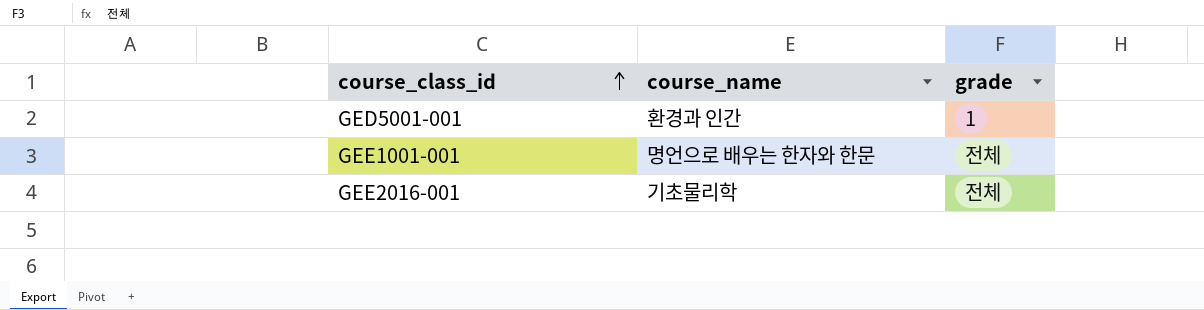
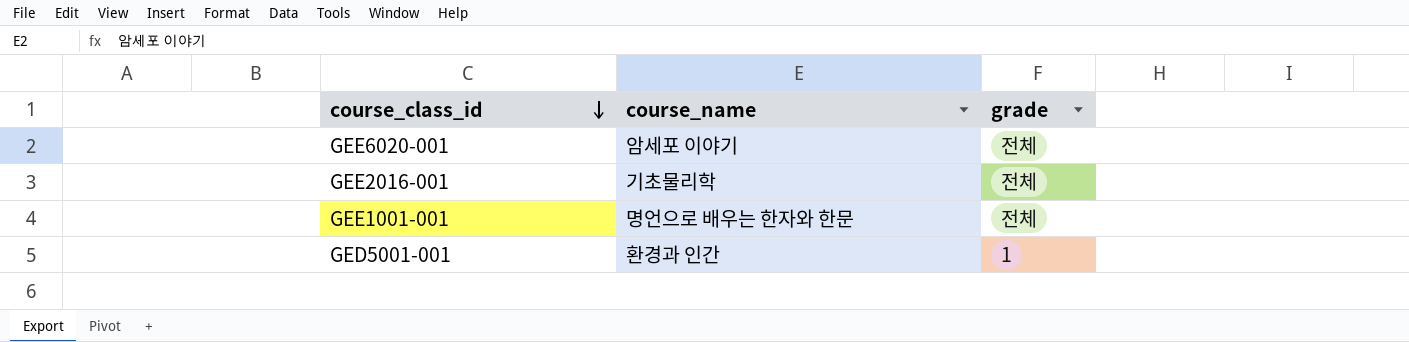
row order: course_class_id ascending -> course_class_id descending
row GEE6020-001: none -> 암세포 이야기 | 전체

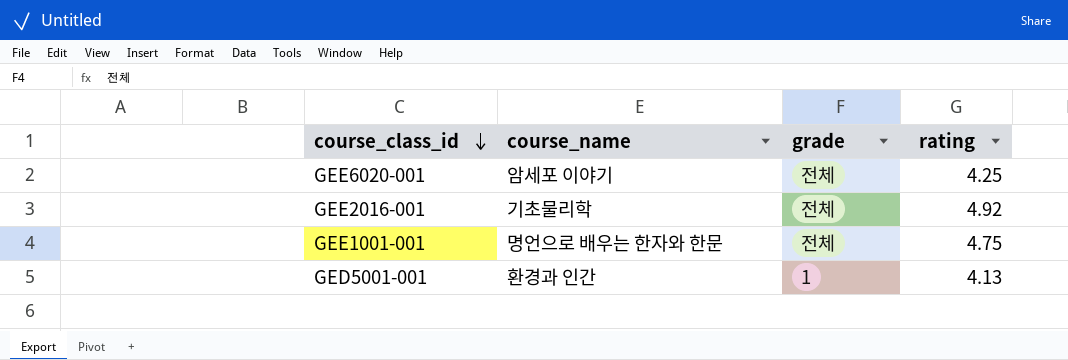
column rating | position: none -> 4

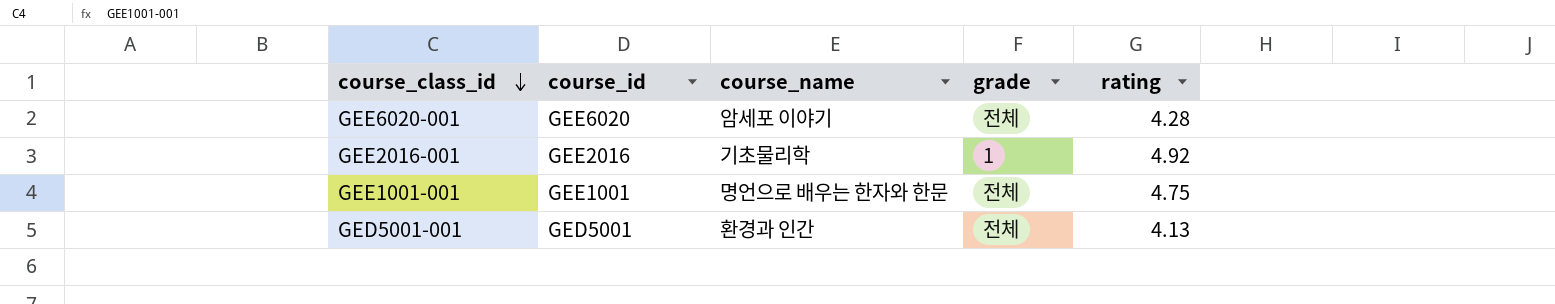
column course_id | position: none -> 2
GEE6020-001 | rating: 4.25 -> 4.28
GEE2016-001 | grade: 전체 -> 1
GED5001-001 | grade: 1 -> 전체

